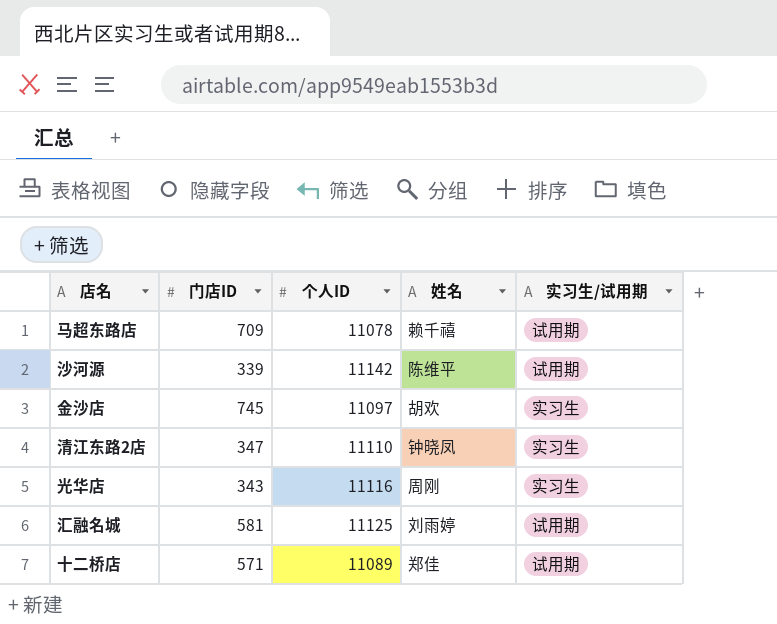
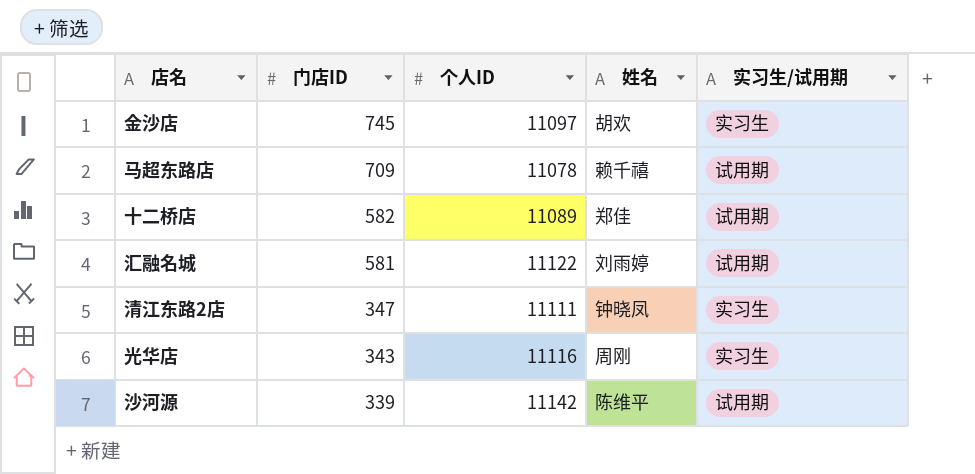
row order: none -> 门店ID descending
十二桥店 | 门店ID: 571 -> 582
汇融名城 | 个人ID: 11125 -> 11122
清江东路2店 | 个人ID: 11110 -> 11111

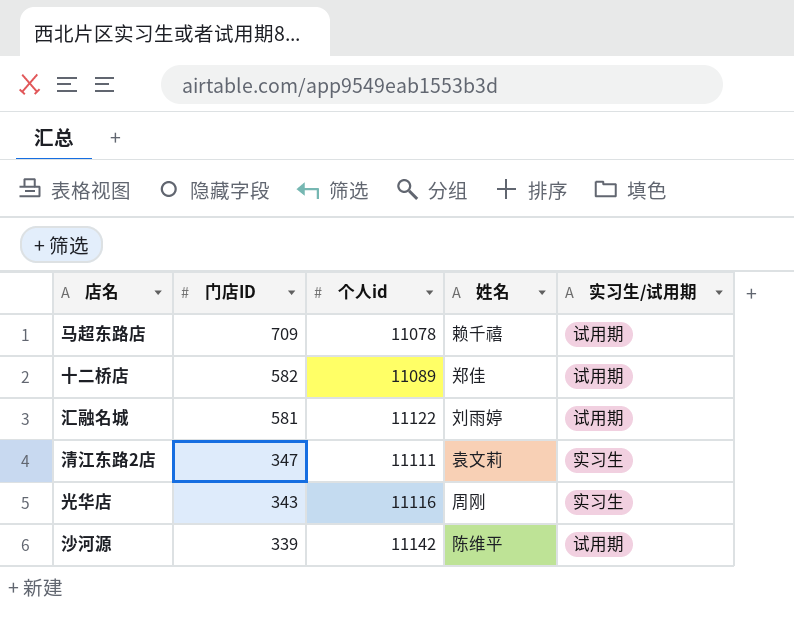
column name: 个人ID -> 个人id
row 金沙店: 745 | 11097 | 胡欢 | 实习生 -> none
清江东路2店 | 姓名: 钟晓凤 -> 袁文莉

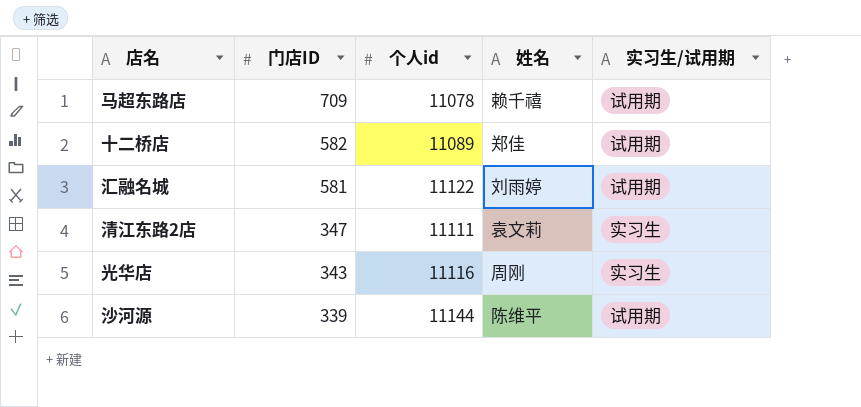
沙河源 | 个人id: 11142 -> 11144

